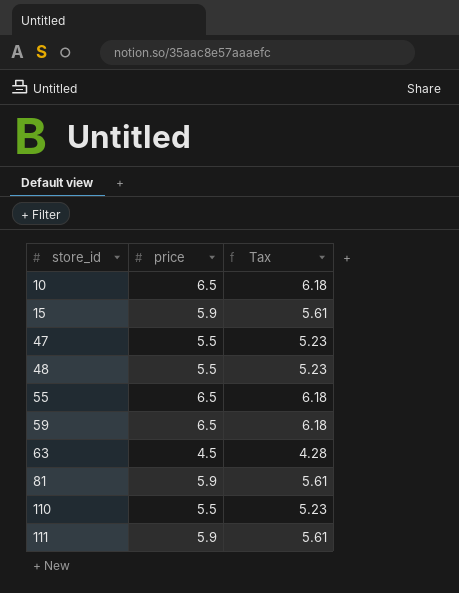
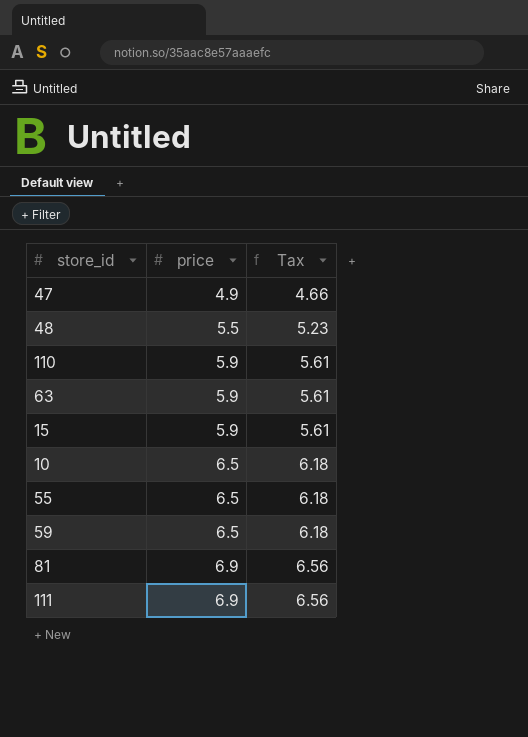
row order: store_id ascending -> price ascending
47 | price: 5.5 -> 4.9
47 | Tax: 5.23 -> 4.66
110 | price: 5.5 -> 5.9
110 | Tax: 5.23 -> 5.61
63 | price: 4.5 -> 5.9
63 | Tax: 4.28 -> 5.61
81 | price: 5.9 -> 6.9
81 | Tax: 5.61 -> 6.56
111 | price: 5.9 -> 6.9
111 | Tax: 5.61 -> 6.56

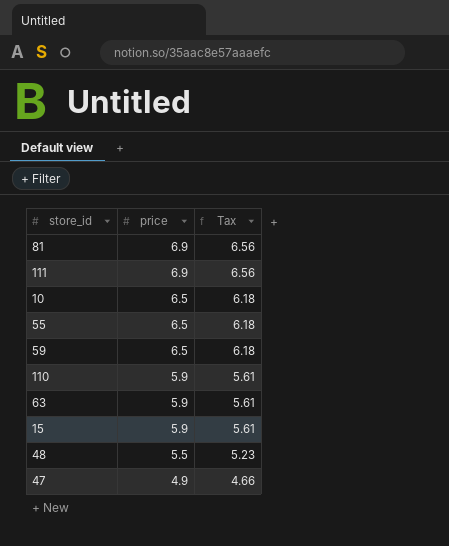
row order: price ascending -> price descending

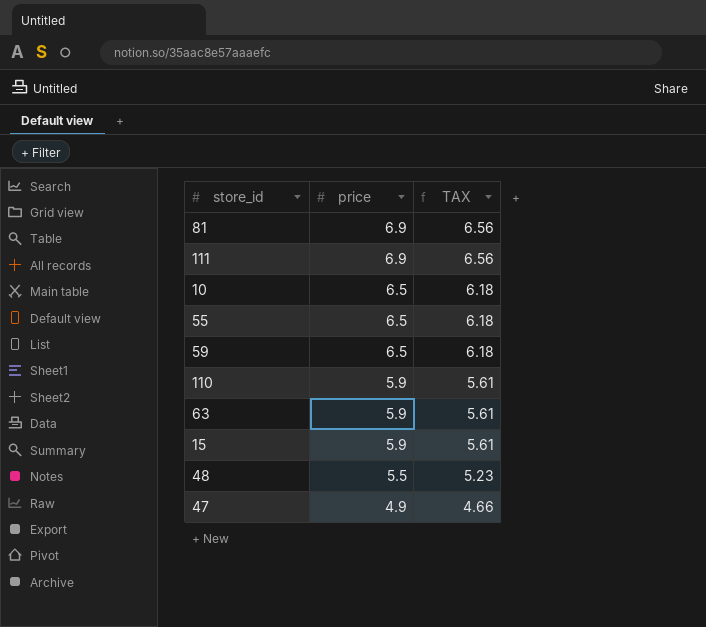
column name: Tax -> TAX

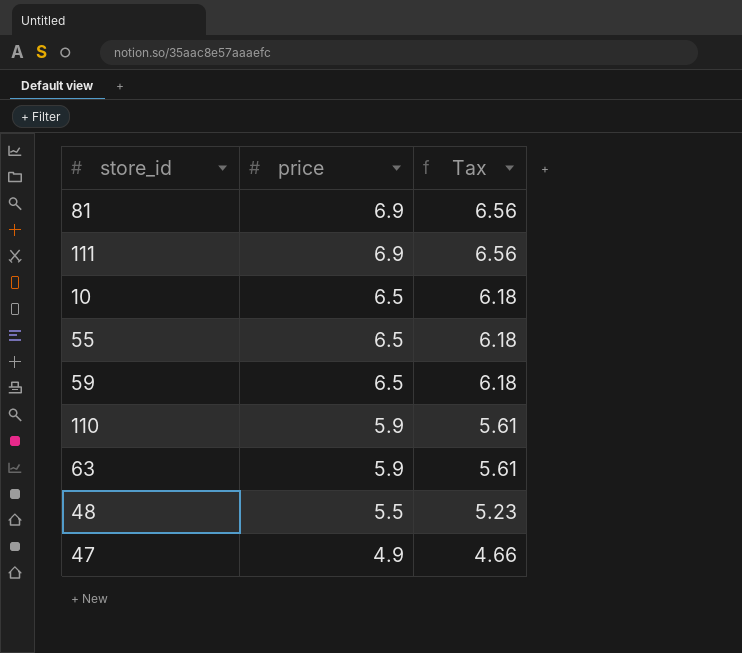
column name: TAX -> Tax
row 15: 5.9 | 5.61 -> none

